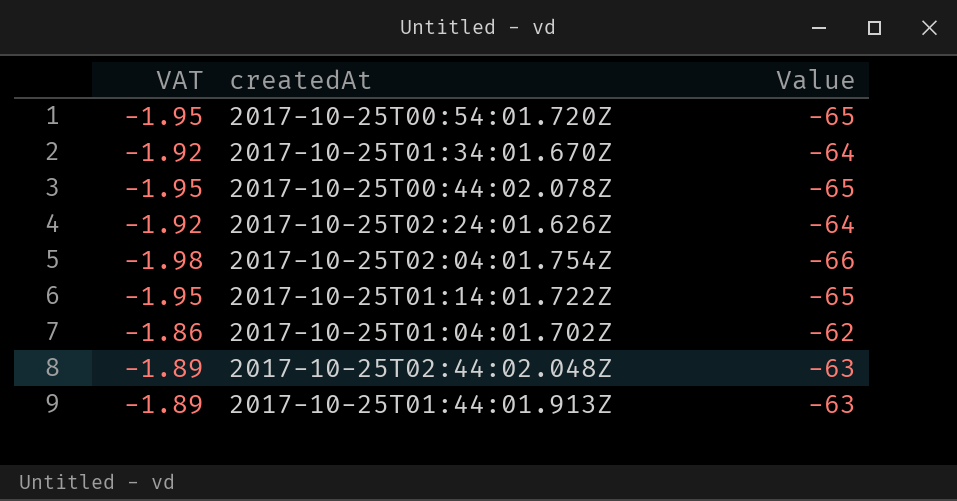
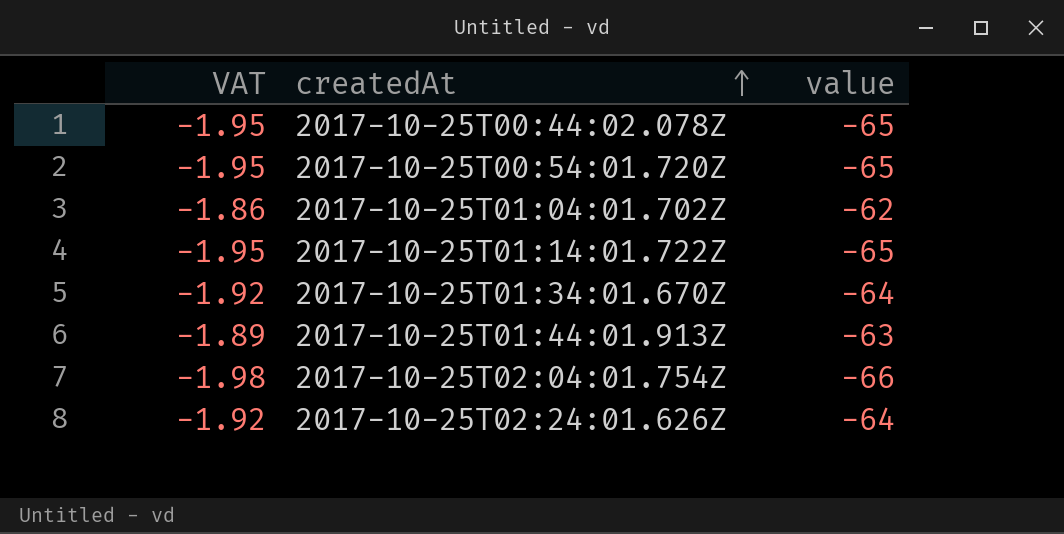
row order: none -> createdAt ascending
column name: Value -> value
row 2017-10-25T02:44:02.048Z: -1.89 | -63 -> none

